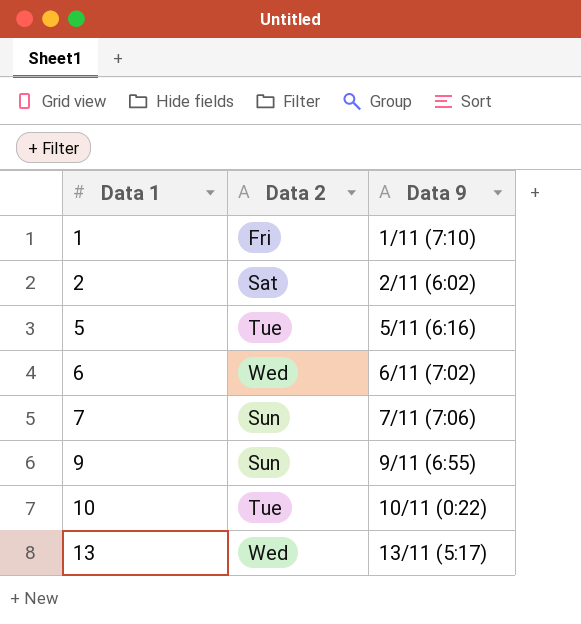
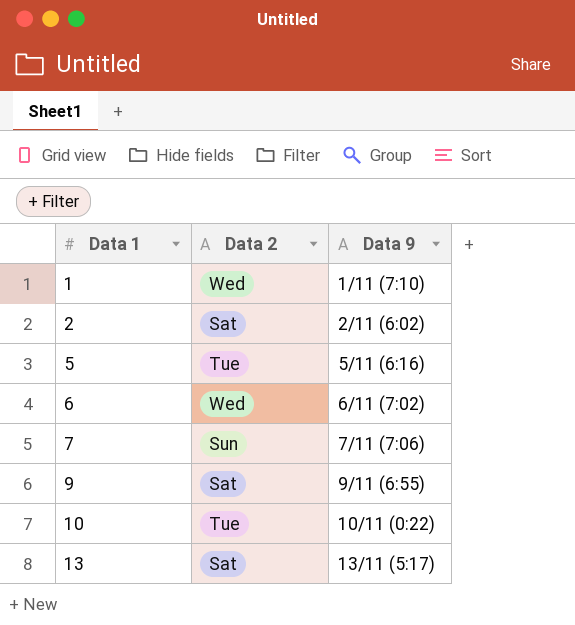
1 | Data 2: Fri -> Wed
9 | Data 2: Sun -> Sat
13 | Data 2: Wed -> Sat

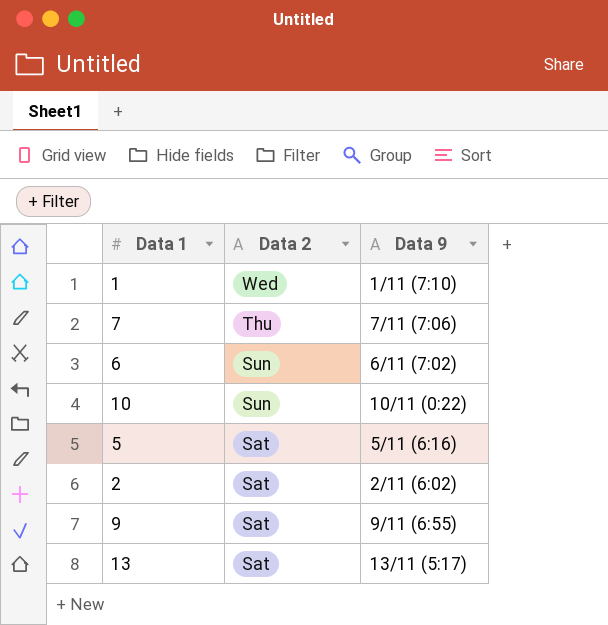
row order: Data 1 ascending -> Data 2 descending
7 | Data 2: Sun -> Thu
6 | Data 2: Wed -> Sun
10 | Data 2: Tue -> Sun
5 | Data 2: Tue -> Sat

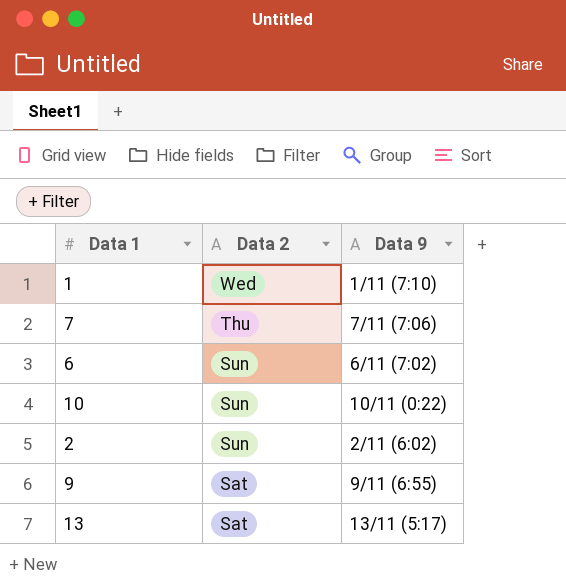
row 5: Sat | 5/11 (6:16) -> none
2 | Data 2: Sat -> Sun

